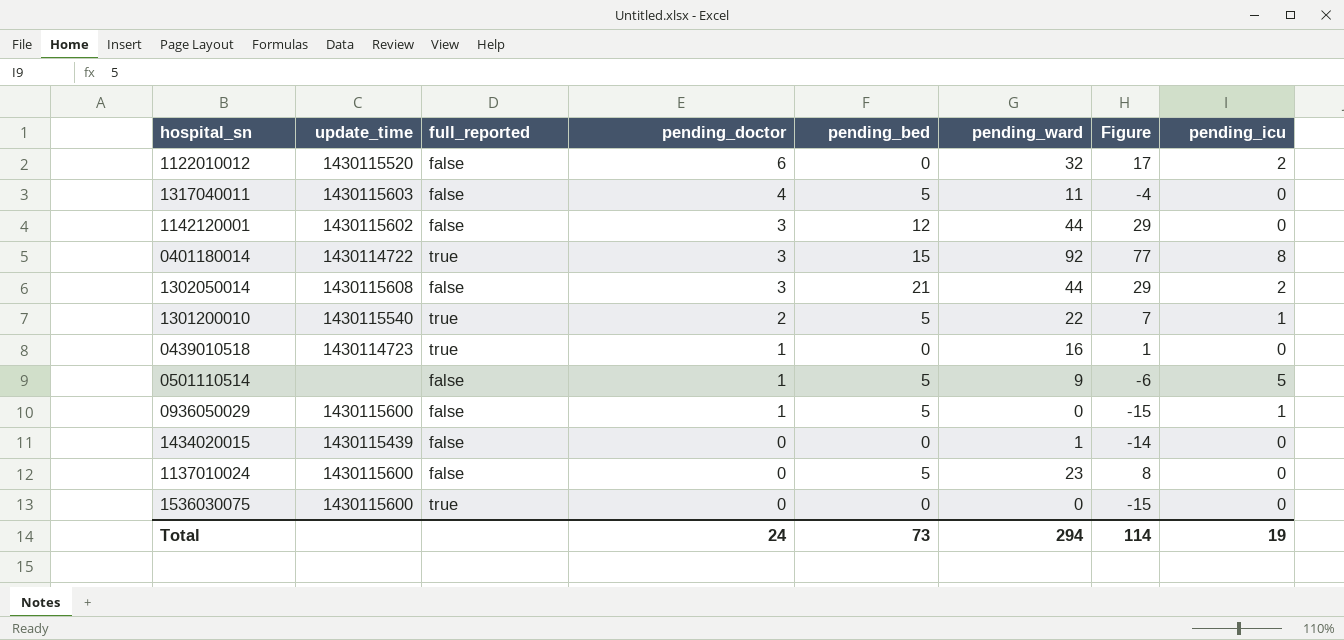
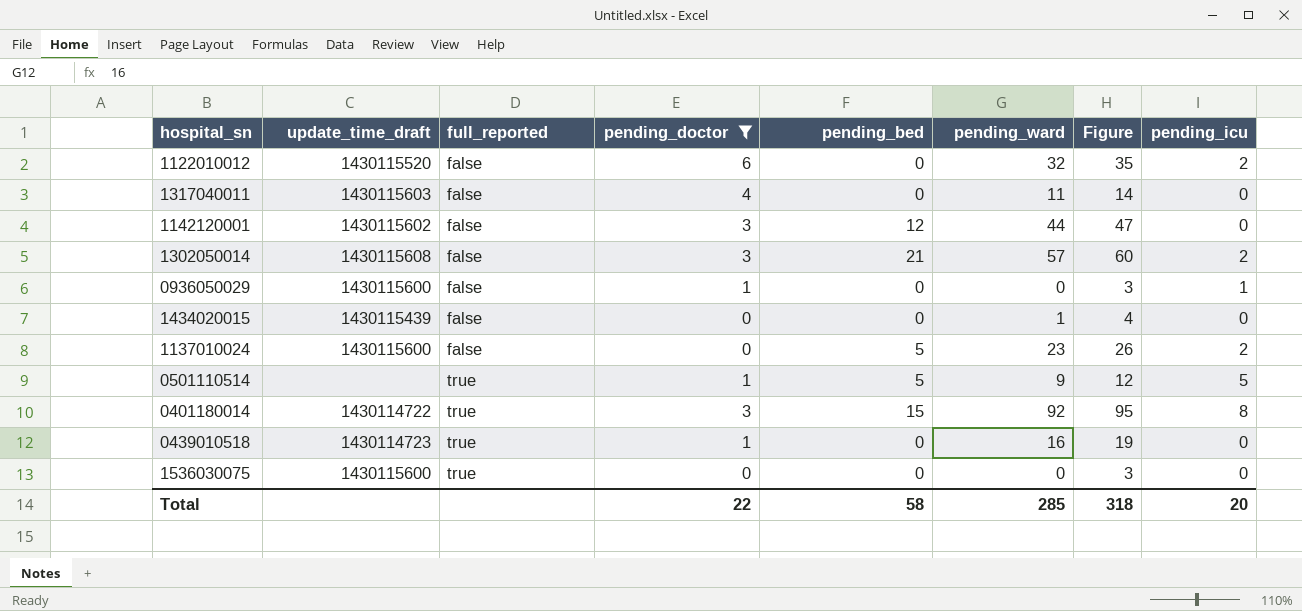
filter: none -> pending_doctor != 2
row order: pending_doctor descending -> full_reported ascending
column name: update_time -> update_time_draft
column Figure | formula: [pending_ward] - 15 -> [pending_ward] + 3
1317040011 | pending_bed: 5 -> 0
1302050014 | pending_ward: 44 -> 57
0936050029 | pending_bed: 5 -> 0
1137010024 | pending_icu: 0 -> 2
0501110514 | full_reported: false -> true
Total | pending_doctor: 24 -> 22
Total | pending_bed: 73 -> 58
Total | pending_ward: 294 -> 285
Total | Figure: 114 -> 318
Total | pending_icu: 19 -> 20

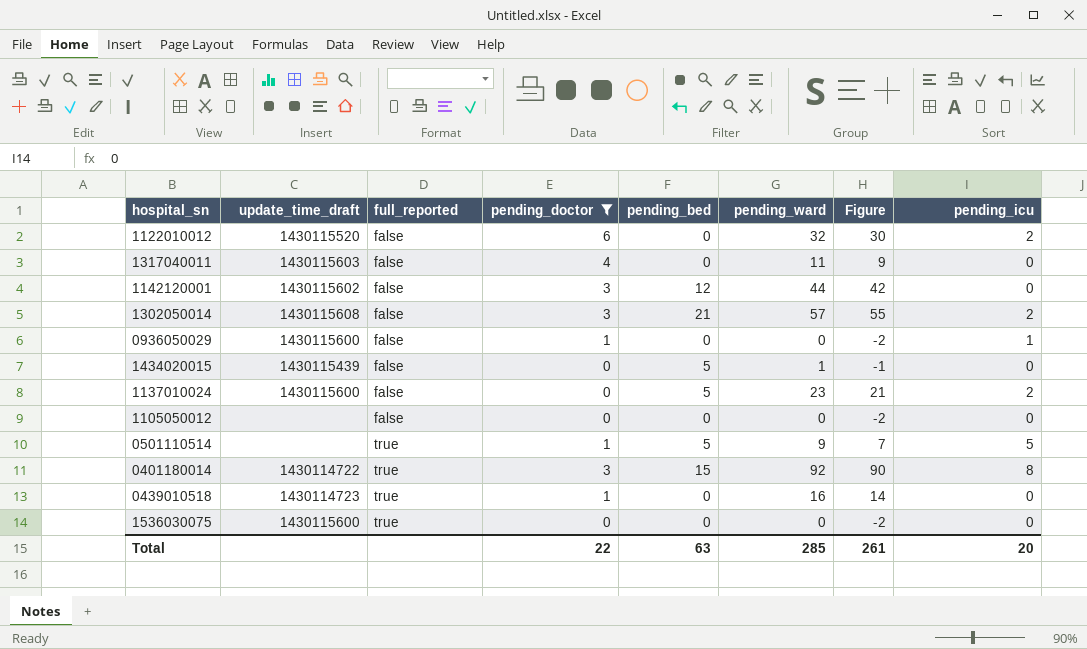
column Figure | formula: [pending_ward] + 3 -> [pending_ward] - 2
1434020015 | pending_bed: 0 -> 5
row 1105050012: none -> none | false | 0 | 0 | 0 | -2 | 0
Total | pending_bed: 58 -> 63
Total | Figure: 318 -> 261

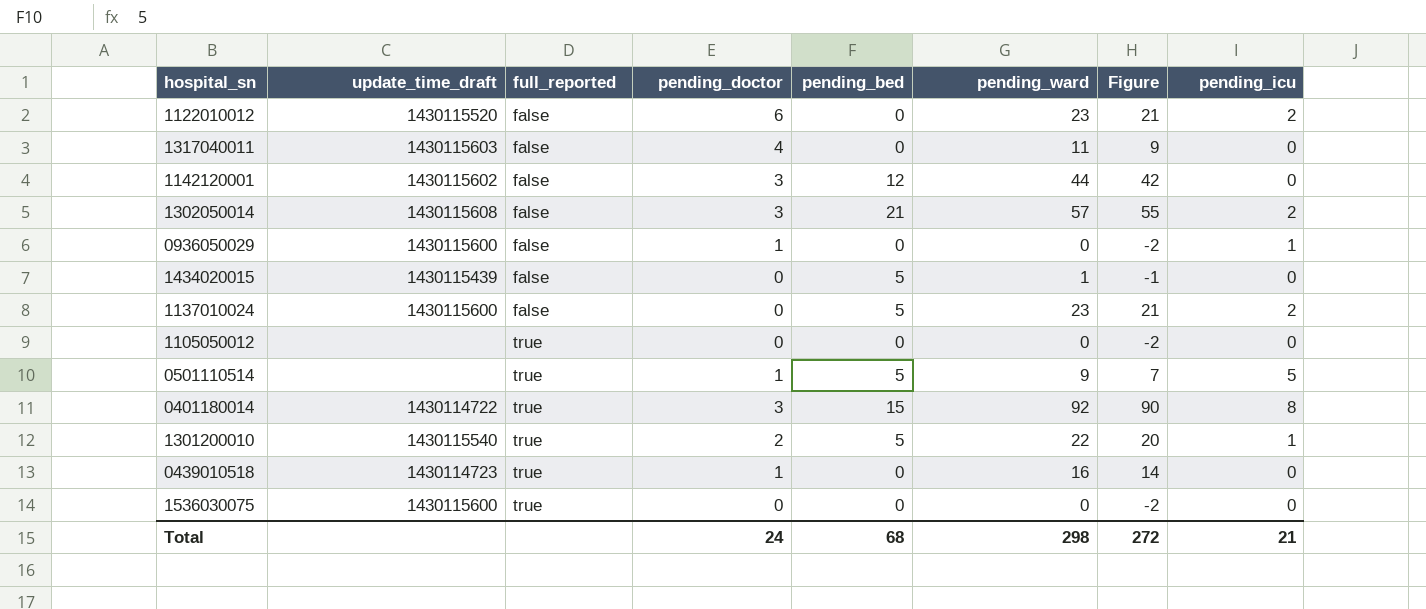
filter: pending_doctor != 2 -> none
1122010012 | pending_ward: 32 -> 23
1122010012 | Figure: 30 -> 21
1105050012 | full_reported: false -> true
Total | pending_doctor: 22 -> 24
Total | pending_bed: 63 -> 68
Total | pending_ward: 285 -> 298
Total | Figure: 261 -> 272
Total | pending_icu: 20 -> 21

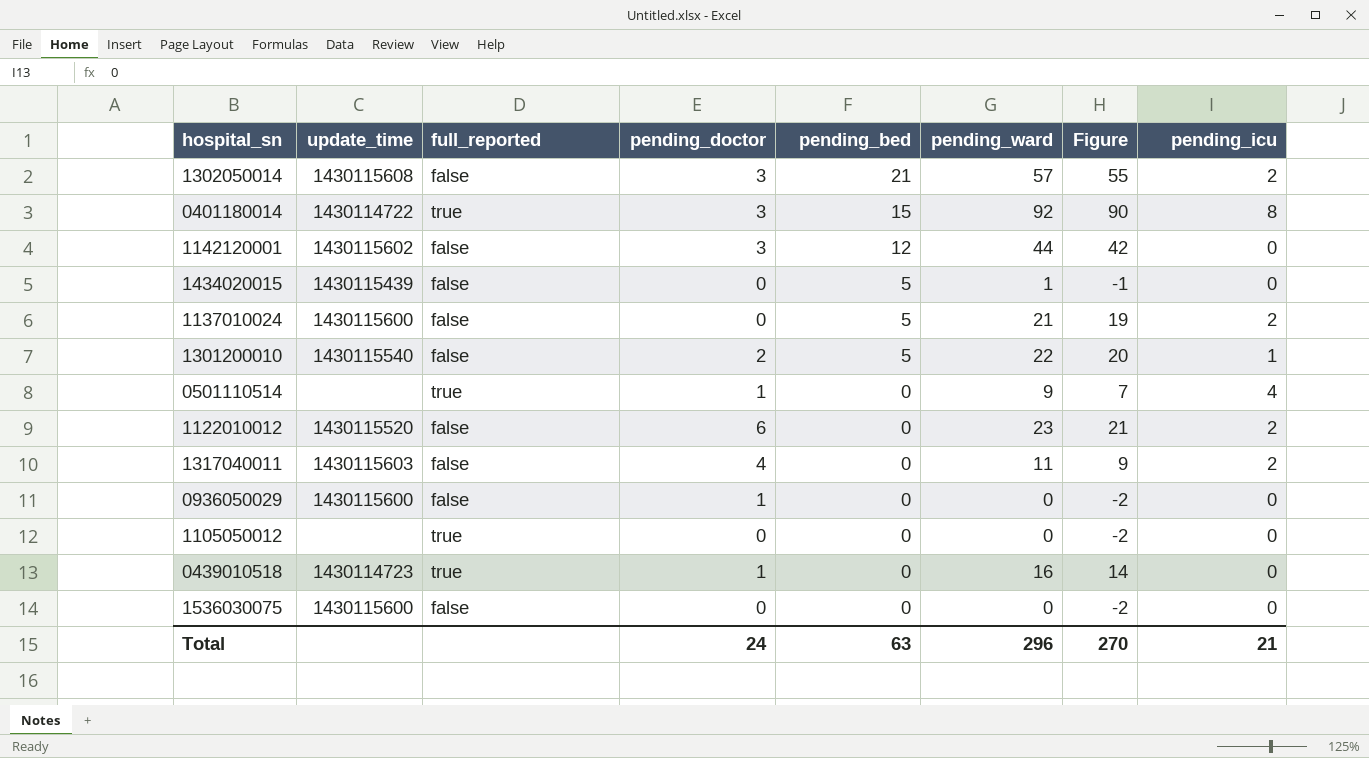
row order: full_reported ascending -> pending_bed descending
column name: update_time_draft -> update_time
1137010024 | pending_ward: 23 -> 21
1137010024 | Figure: 21 -> 19
1301200010 | full_reported: true -> false
0501110514 | pending_bed: 5 -> 0
0501110514 | pending_icu: 5 -> 4
1317040011 | pending_icu: 0 -> 2
0936050029 | pending_icu: 1 -> 0
1536030075 | full_reported: true -> false
Total | pending_bed: 68 -> 63
Total | pending_ward: 298 -> 296
Total | Figure: 272 -> 270

